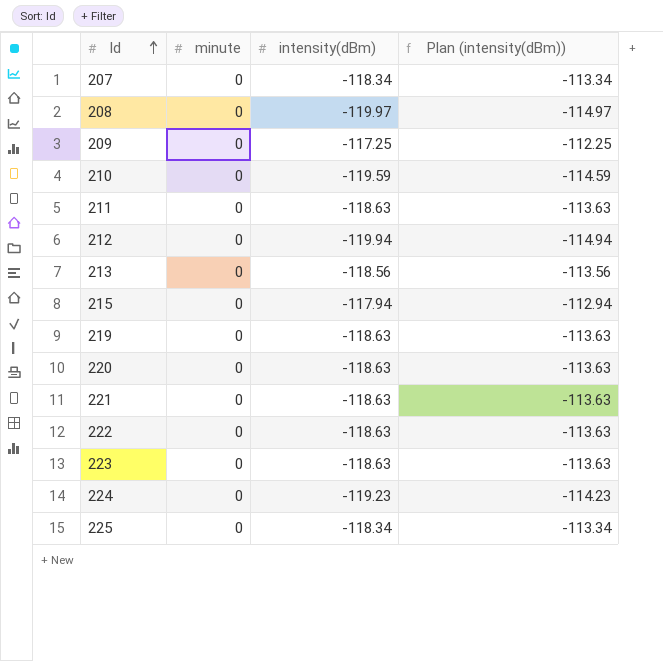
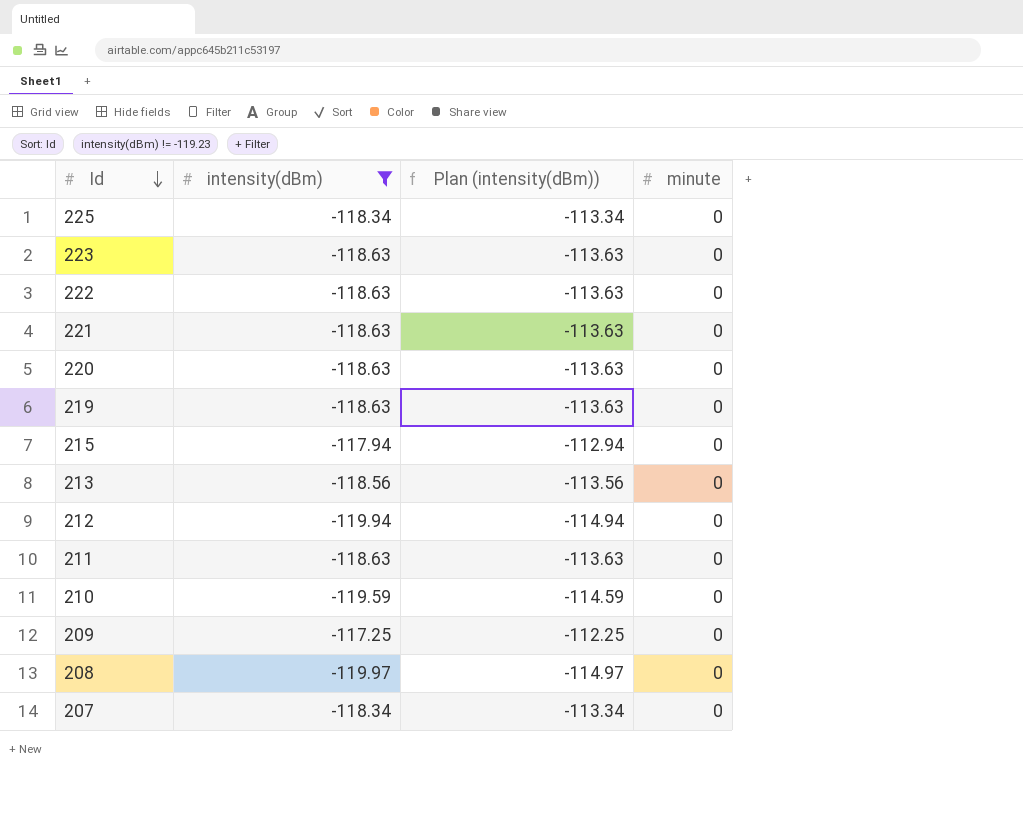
filter: none -> intensity(dBm) != -119.23
row order: Id ascending -> Id descending
column minute | position: 2 -> 4

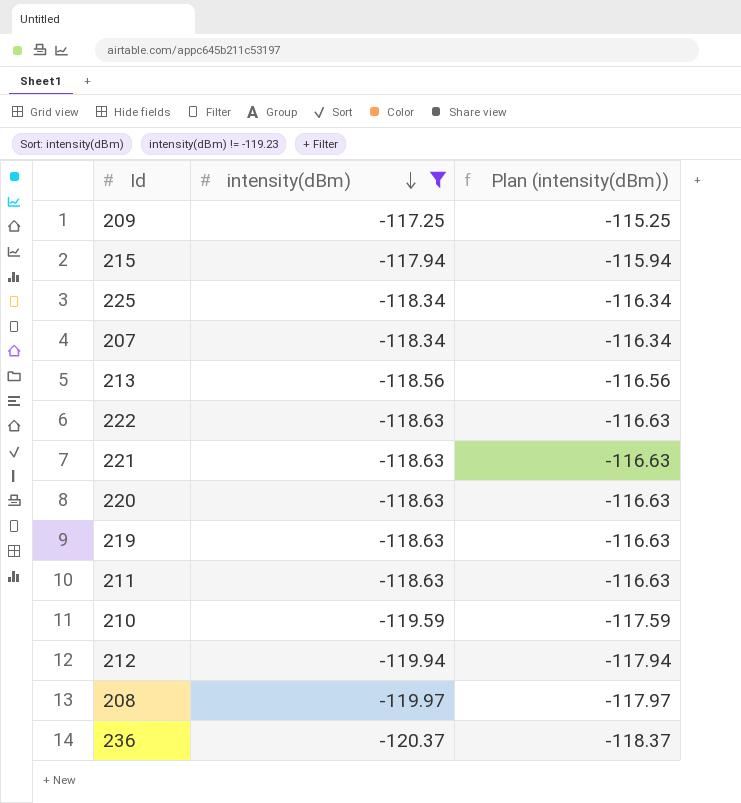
row order: Id descending -> intensity(dBm) descending
column minute | position: 4 -> none
column Plan (intensity(dBm)) | formula: [intensity(dBm)] + 5 -> [intensity(dBm)] + 2
row 223: -118.63 | -113.63 | 0 -> none
row 236: none -> -120.37 | -118.37

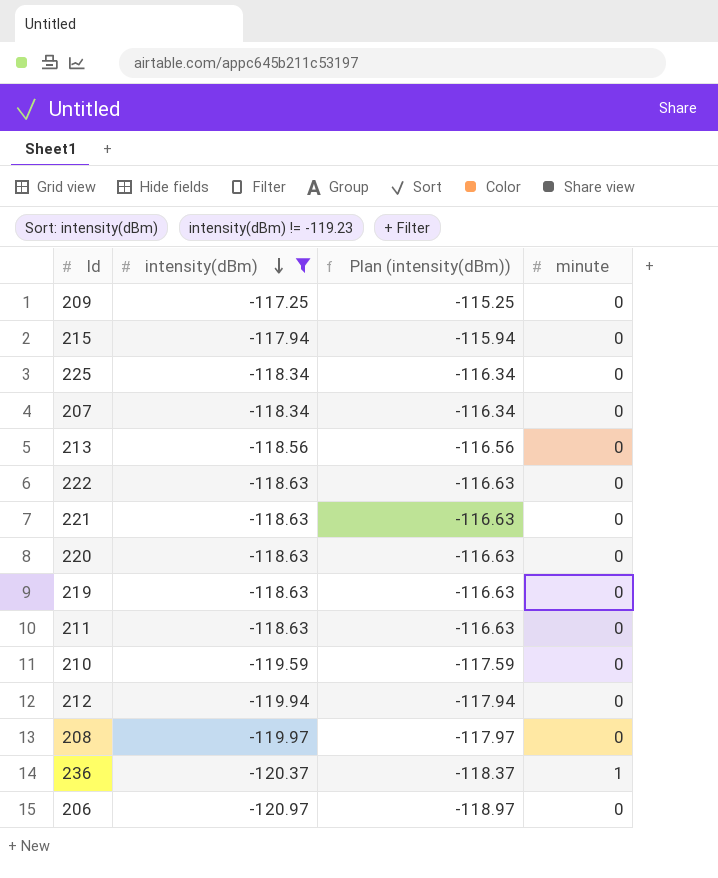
column minute | position: none -> 4
row 206: none -> -120.97 | -118.97 | 0

